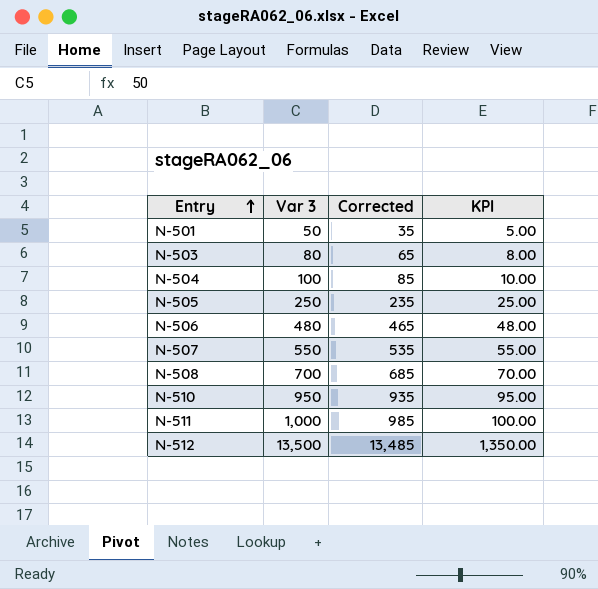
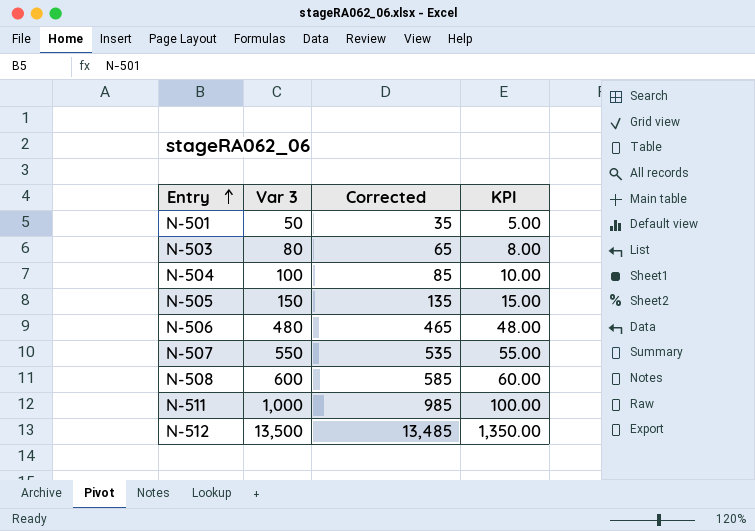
row N-510: 950 | 935 | 95.00 -> none
N-505 | Var 3: 250 -> 150
N-505 | Corrected: 235 -> 135
N-505 | KPI: 25.00 -> 15.00
N-508 | Var 3: 700 -> 600
N-508 | Corrected: 685 -> 585
N-508 | KPI: 70.00 -> 60.00

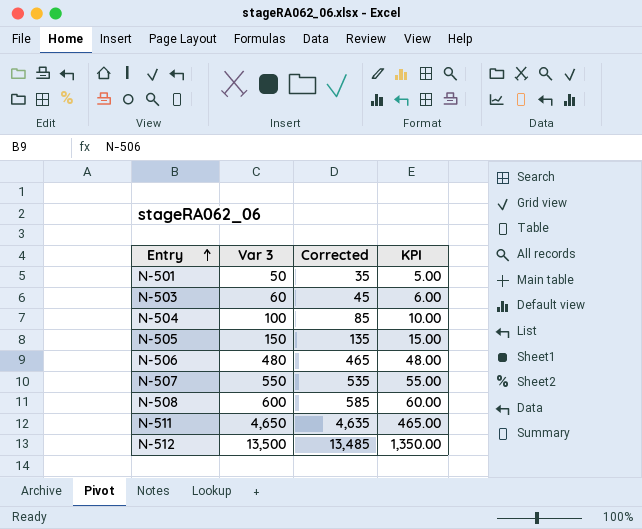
N-503 | Var 3: 80 -> 60
N-503 | Corrected: 65 -> 45
N-503 | KPI: 8.00 -> 6.00
N-511 | Var 3: 1,000 -> 4,650
N-511 | Corrected: 985 -> 4,635
N-511 | KPI: 100.00 -> 465.00

